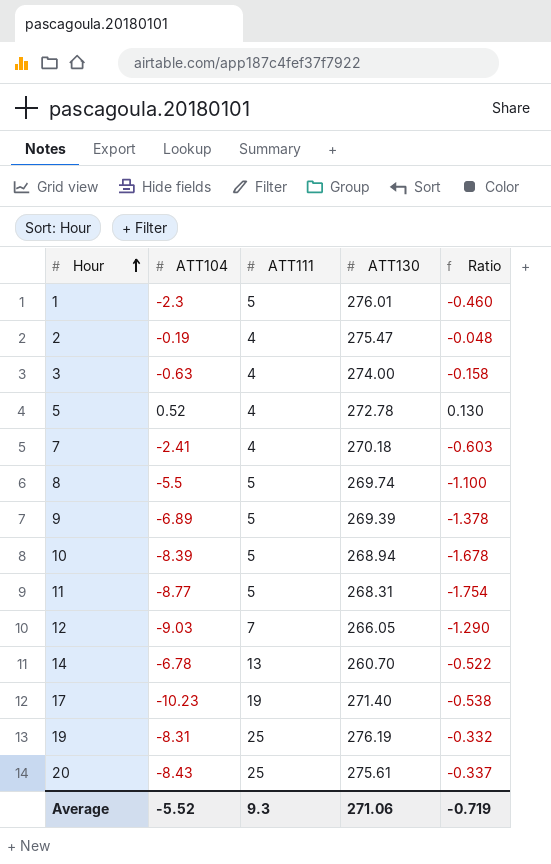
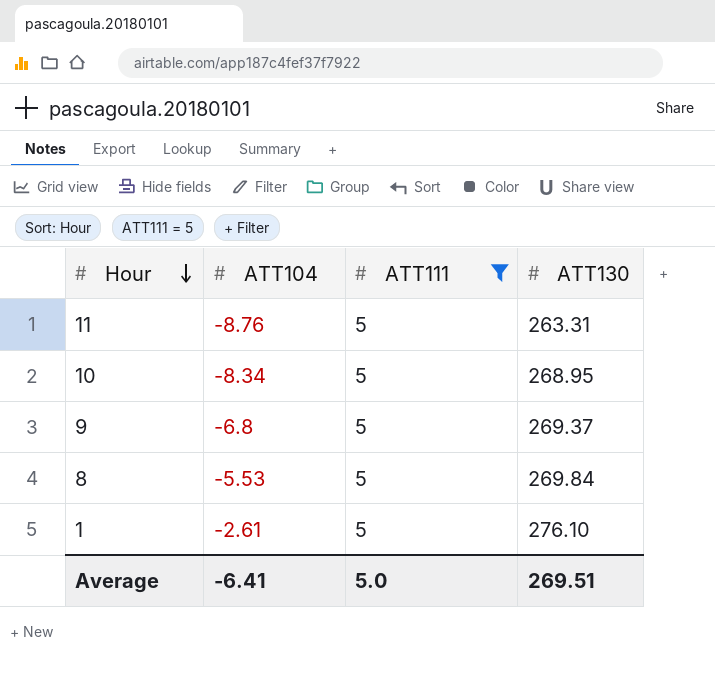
filter: none -> ATT111 = 5
row order: Hour ascending -> Hour descending
column Ratio | formula: [ATT104] / [ATT111] -> none
11 | ATT104: -8.77 -> -8.76
11 | ATT130: 268.31 -> 263.31
10 | ATT104: -8.39 -> -8.34
10 | ATT130: 268.94 -> 268.95
9 | ATT104: -6.89 -> -6.8
9 | ATT130: 269.39 -> 269.37
8 | ATT104: -5.5 -> -5.53
8 | ATT130: 269.74 -> 269.84
1 | ATT104: -2.3 -> -2.61
1 | ATT130: 276.01 -> 276.10
Average | ATT104: -5.52 -> -6.41
Average | ATT111: 9.3 -> 5.0
Average | ATT130: 271.06 -> 269.51

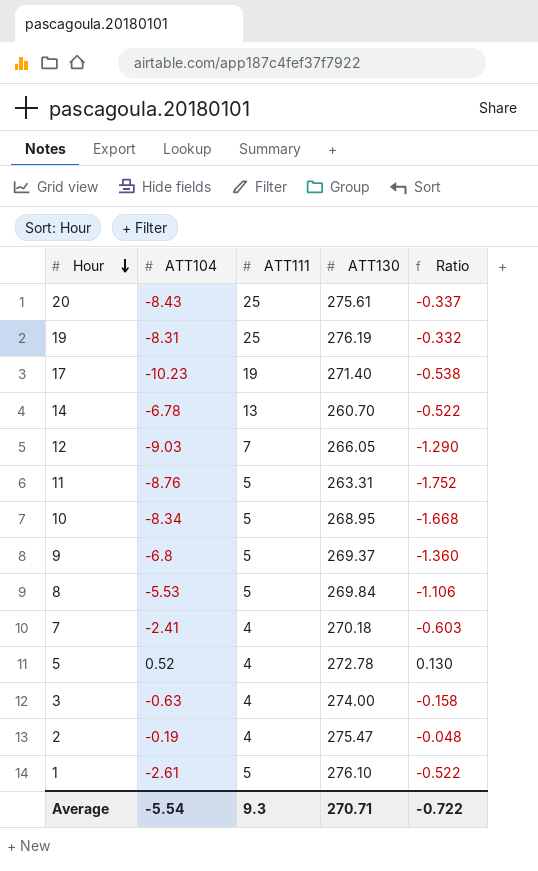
filter: ATT111 = 5 -> none
column Ratio | formula: none -> [ATT104] / [ATT111]
Average | ATT104: -6.41 -> -5.54
Average | ATT111: 5.0 -> 9.3
Average | ATT130: 269.51 -> 270.71

